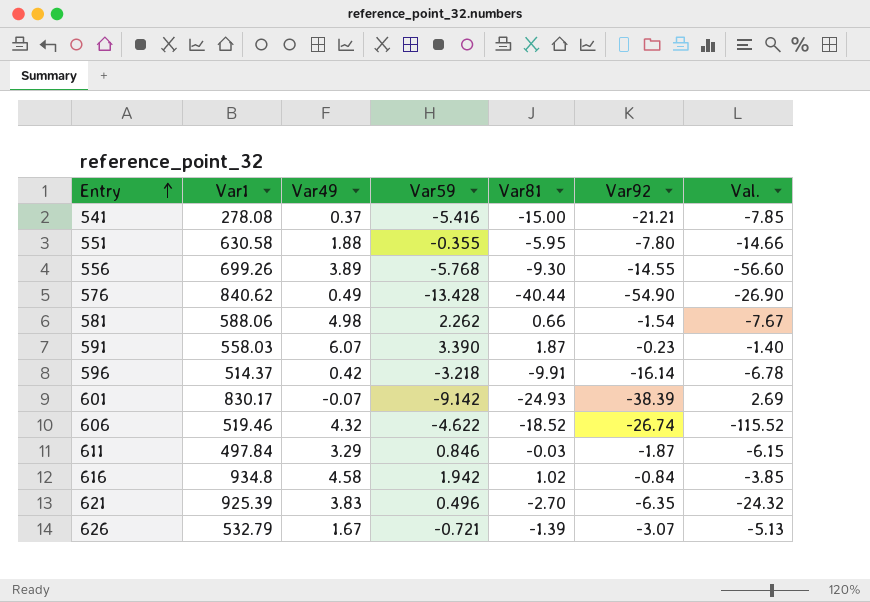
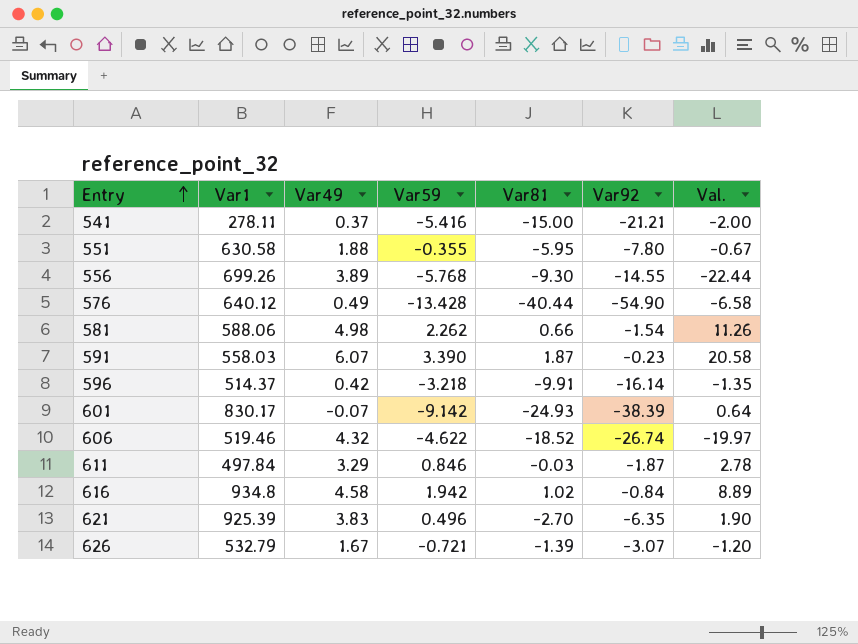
column Val. | formula: [Var49] * [Var92] -> [Var49] * [Var59]
541 | Var1: 278.08 -> 278.11
576 | Var1: 840.62 -> 640.12

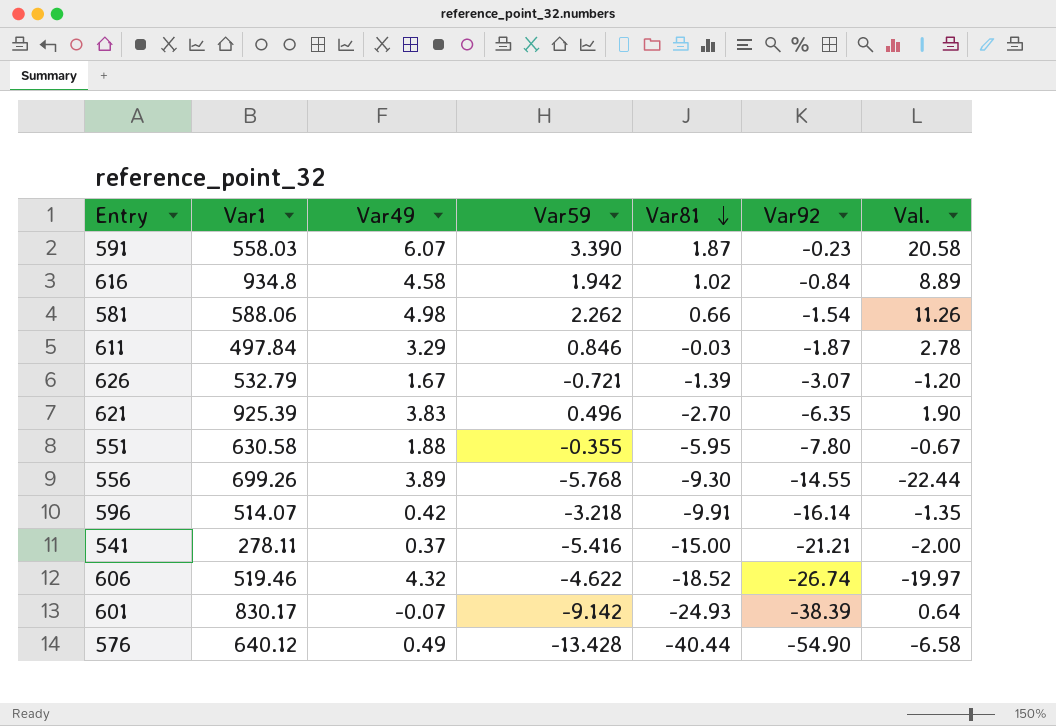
row order: Entry ascending -> Var81 descending
596 | Var1: 514.37 -> 514.07

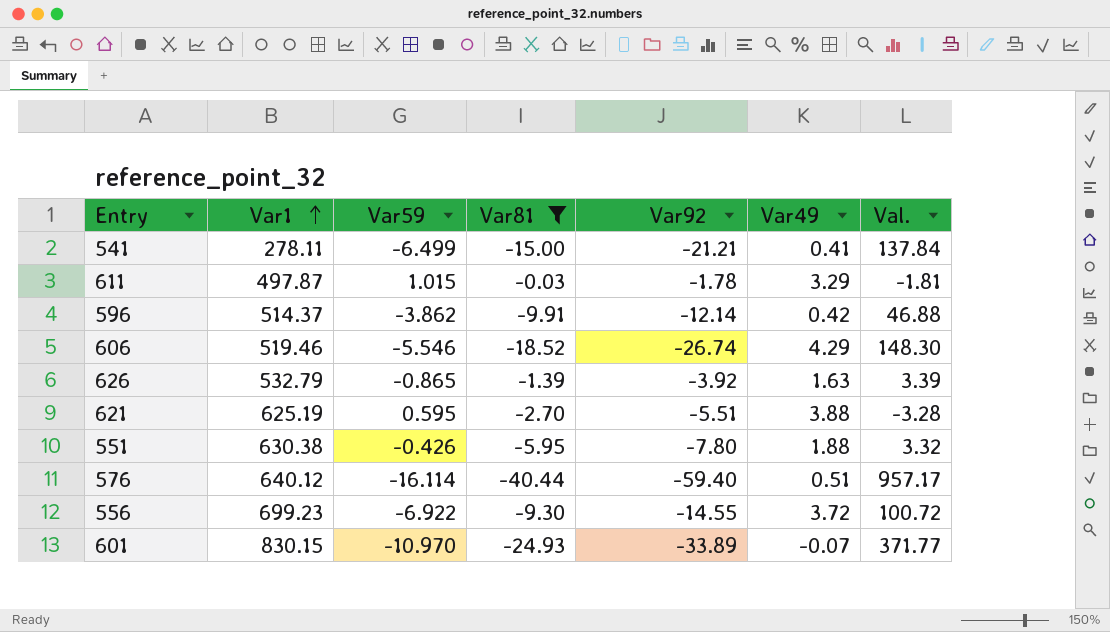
filter: none -> Var81 <= -0.03
row order: Var81 descending -> Var1 ascending
column Var49 | position: 3 -> 6
column Val. | formula: [Var49] * [Var59] -> [Var59] * [Var92]
541 | Var59: -5.416 -> -6.499
541 | Var49: 0.37 -> 0.41
611 | Var1: 497.84 -> 497.87
611 | Var59: 0.846 -> 1.015
611 | Var92: -1.87 -> -1.78
596 | Var1: 514.07 -> 514.37
596 | Var59: -3.218 -> -3.862
596 | Var92: -16.14 -> -12.14
606 | Var59: -4.622 -> -5.546
606 | Var49: 4.32 -> 4.29
626 | Var59: -0.721 -> -0.865
626 | Var92: -3.07 -> -3.92
626 | Var49: 1.67 -> 1.63
621 | Var1: 925.39 -> 625.19
621 | Var59: 0.496 -> 0.595
621 | Var92: -6.35 -> -5.51
621 | Var49: 3.83 -> 3.88
551 | Var1: 630.58 -> 630.38
551 | Var59: -0.355 -> -0.426
576 | Var59: -13.428 -> -16.114
576 | Var92: -54.90 -> -59.40
576 | Var49: 0.49 -> 0.51
556 | Var1: 699.26 -> 699.23
556 | Var59: -5.768 -> -6.922
556 | Var49: 3.89 -> 3.72
601 | Var1: 830.17 -> 830.15
601 | Var59: -9.142 -> -10.970
601 | Var92: -38.39 -> -33.89

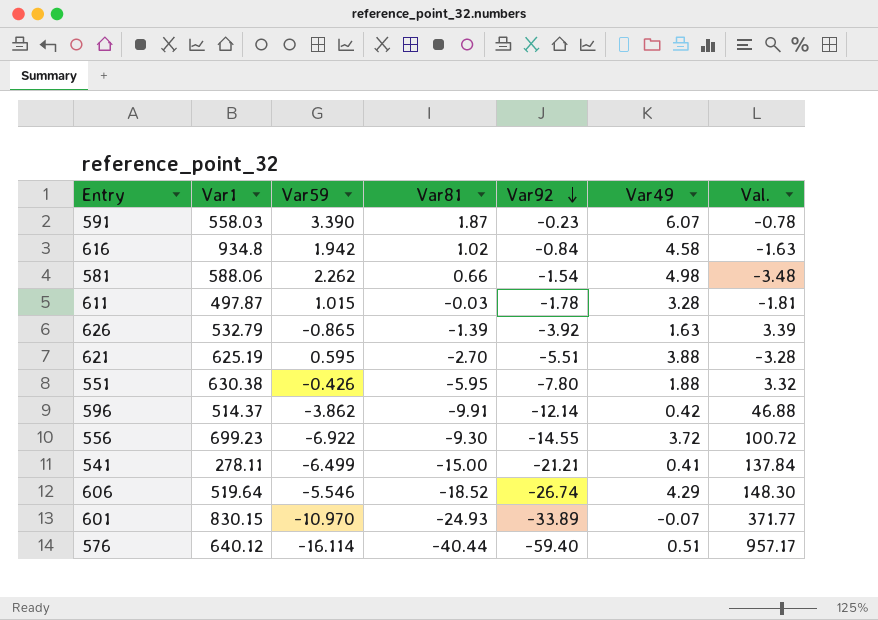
filter: Var81 <= -0.03 -> none
row order: Var1 ascending -> Var92 descending
611 | Var49: 3.29 -> 3.28
606 | Var1: 519.46 -> 519.64

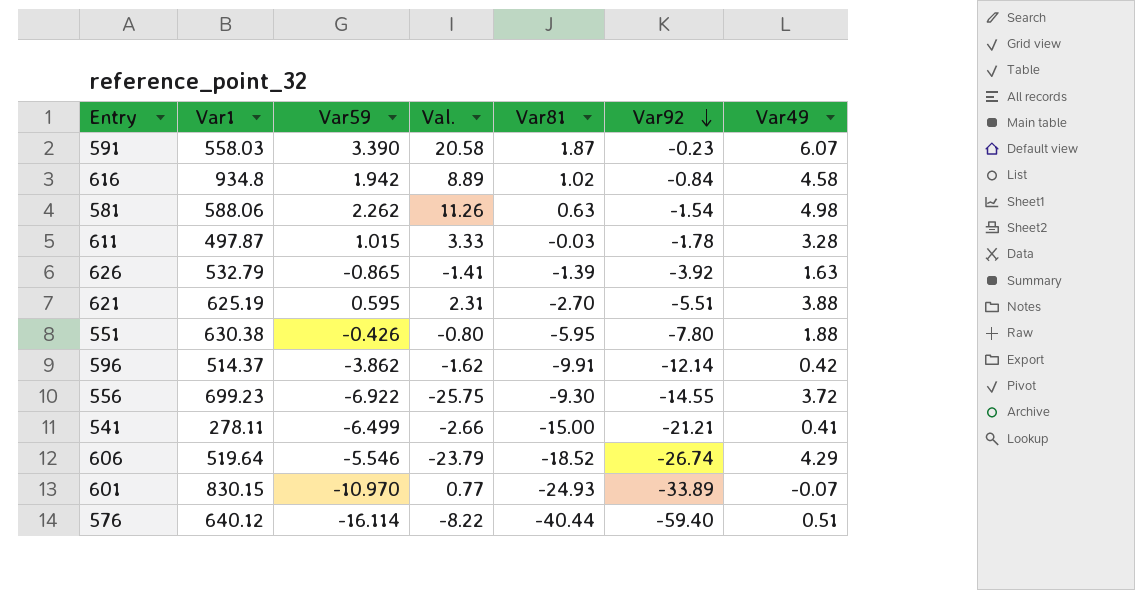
column Val. | formula: [Var59] * [Var92] -> [Var59] * [Var49]
column Val. | position: 7 -> 4
581 | Var81: 0.66 -> 0.63

